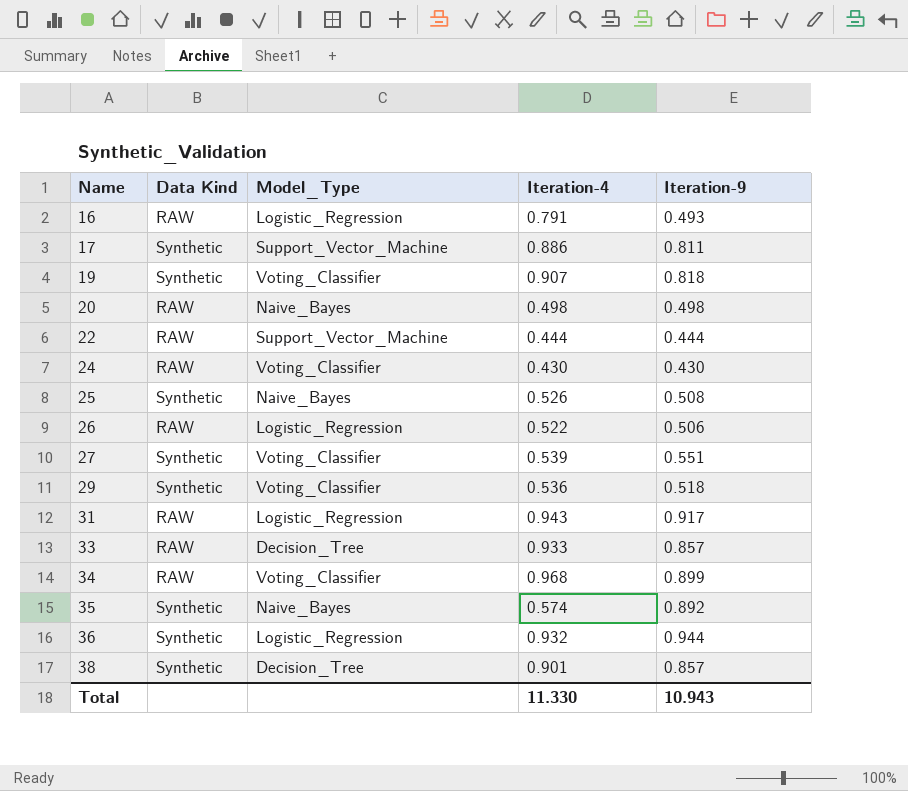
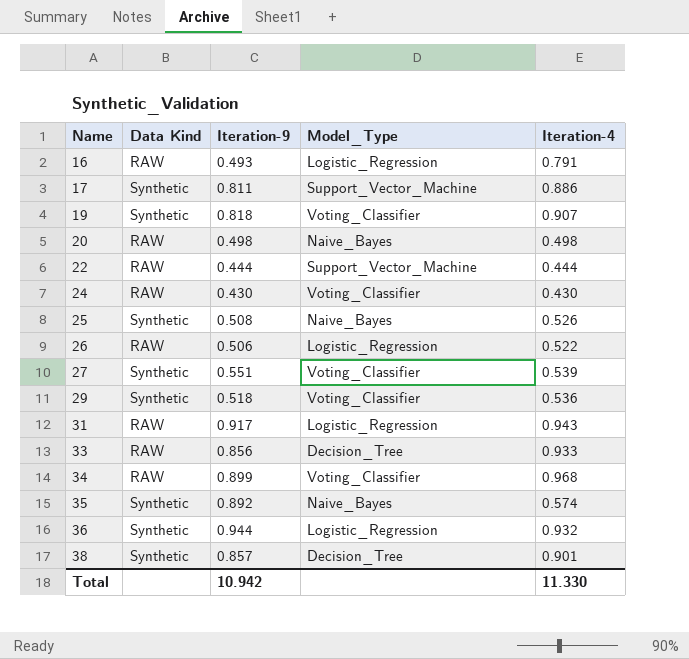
column Iteration-9 | position: 5 -> 3
33 | Iteration-9: 0.857 -> 0.856
Total | Iteration-9: 10.943 -> 10.942

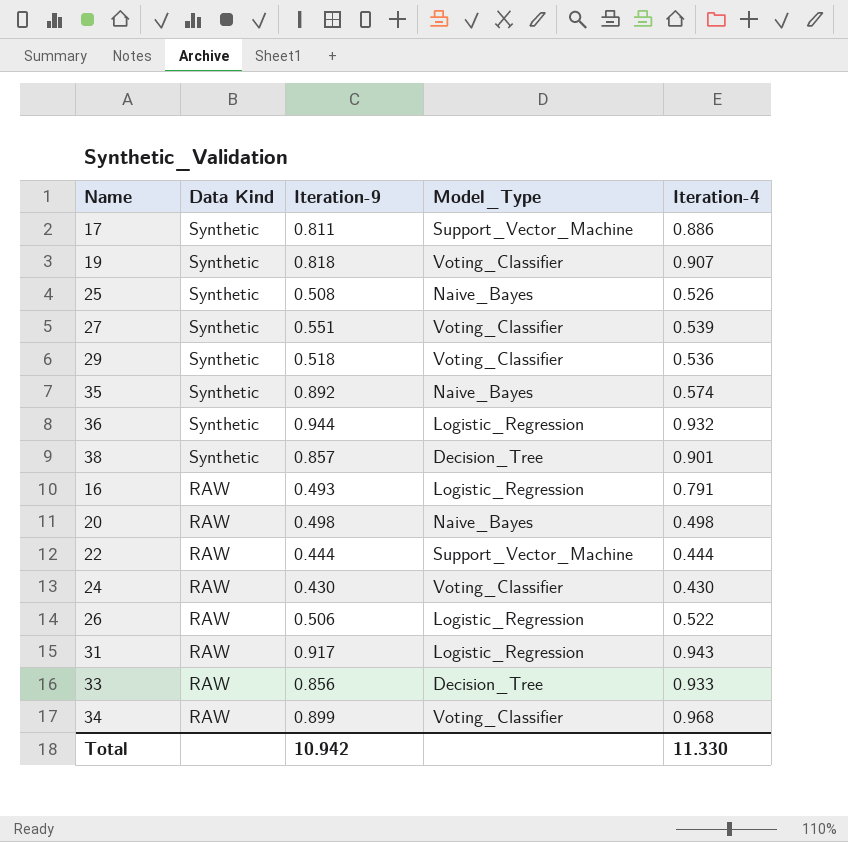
row order: Name ascending -> Data Kind descending

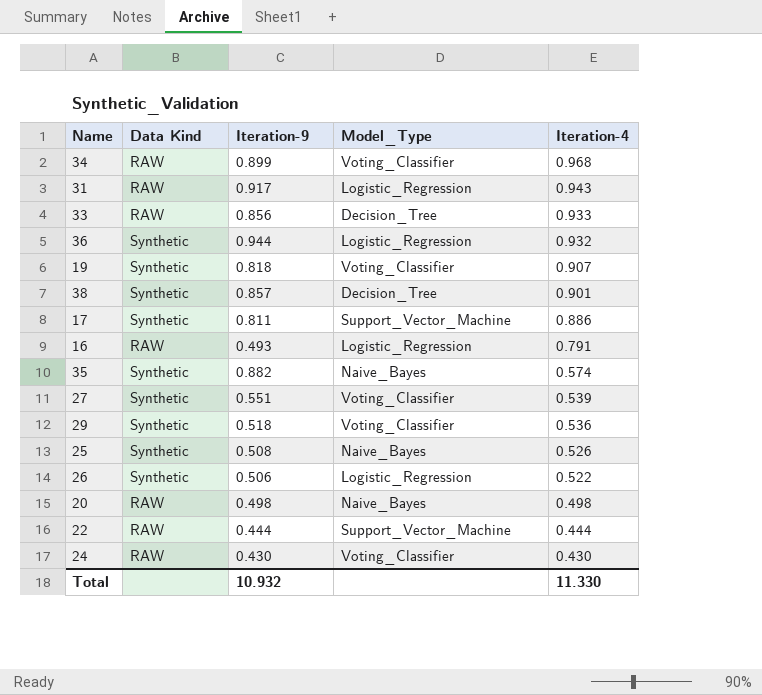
row order: Data Kind descending -> Iteration-4 descending
35 | Iteration-9: 0.892 -> 0.882
26 | Data Kind: RAW -> Synthetic
Total | Iteration-9: 10.942 -> 10.932

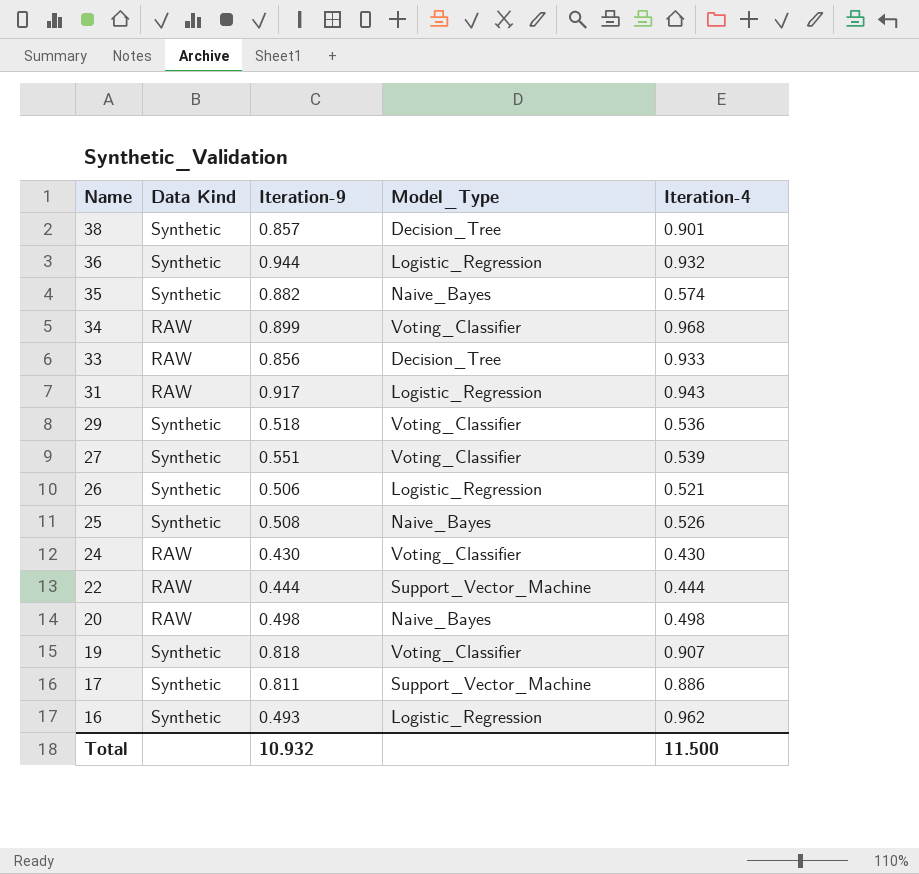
row order: Iteration-4 descending -> Name descending
26 | Iteration-4: 0.522 -> 0.521
16 | Data Kind: RAW -> Synthetic
16 | Iteration-4: 0.791 -> 0.962
Total | Iteration-4: 11.330 -> 11.500

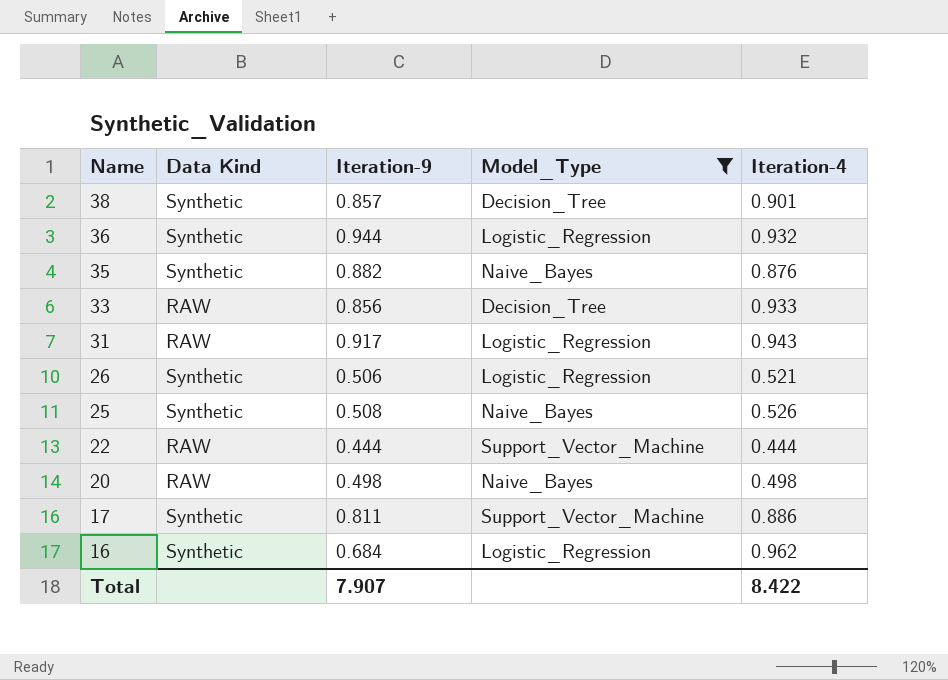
filter: none -> Model_Type != Voting_Classifier
35 | Iteration-4: 0.574 -> 0.876
16 | Iteration-9: 0.493 -> 0.684
Total | Iteration-9: 10.932 -> 7.907
Total | Iteration-4: 11.500 -> 8.422

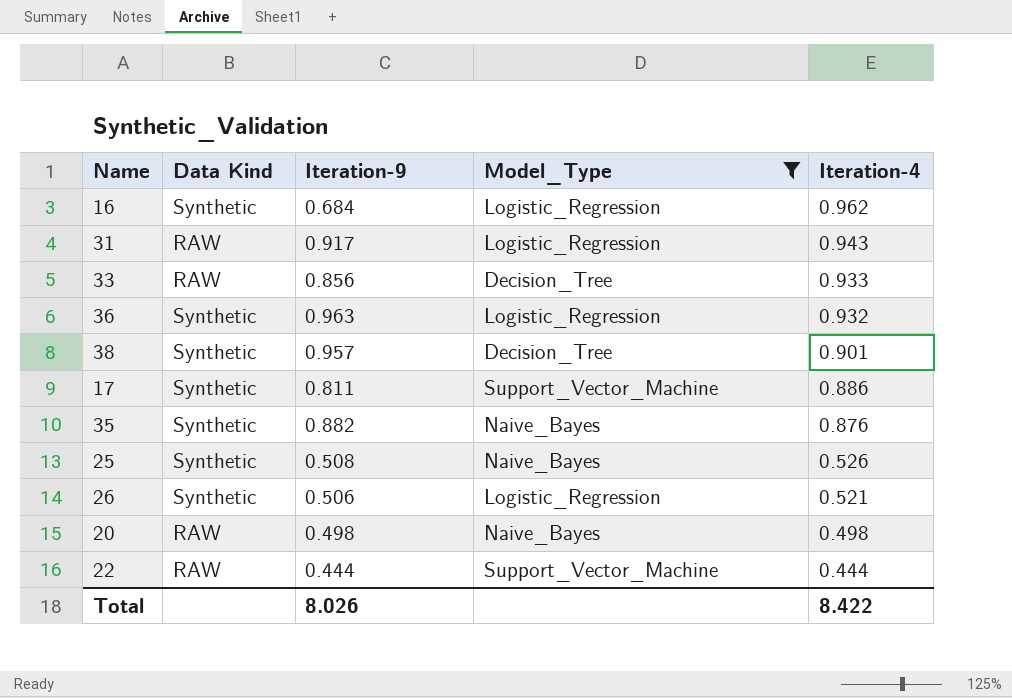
row order: Name descending -> Iteration-4 descending
36 | Iteration-9: 0.944 -> 0.963
38 | Iteration-9: 0.857 -> 0.957
Total | Iteration-9: 7.907 -> 8.026

